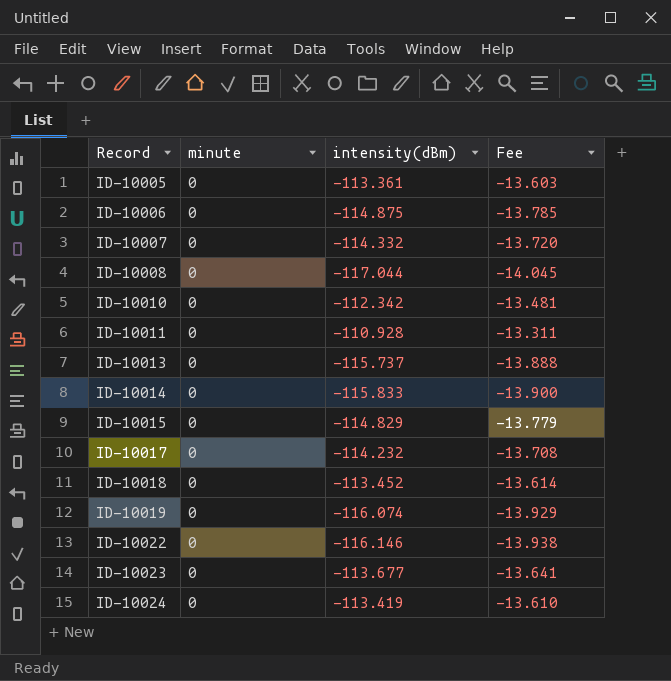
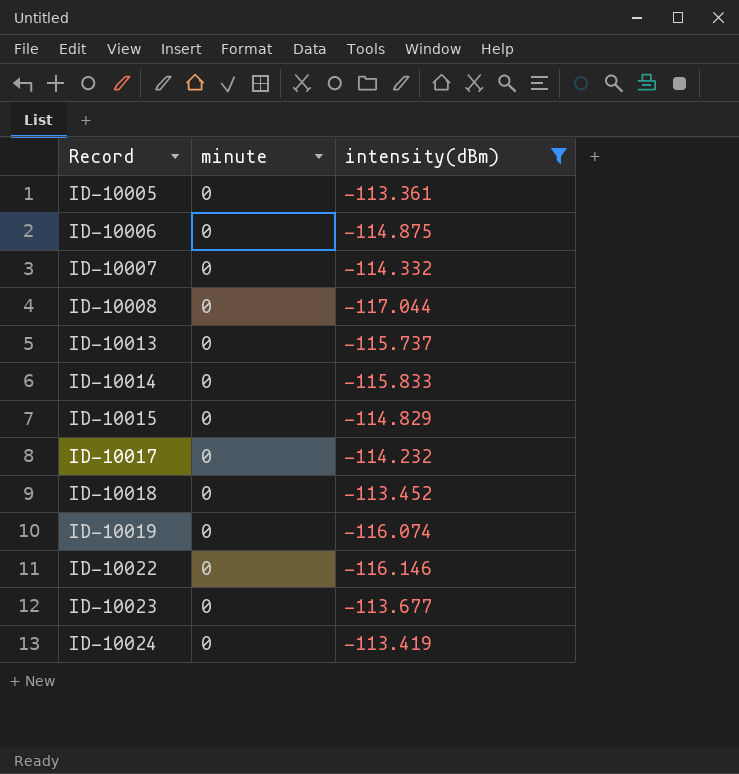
filter: none -> intensity(dBm) <= -113.361
column Fee | formula: [intensity(dBm)] * 0.12 -> none

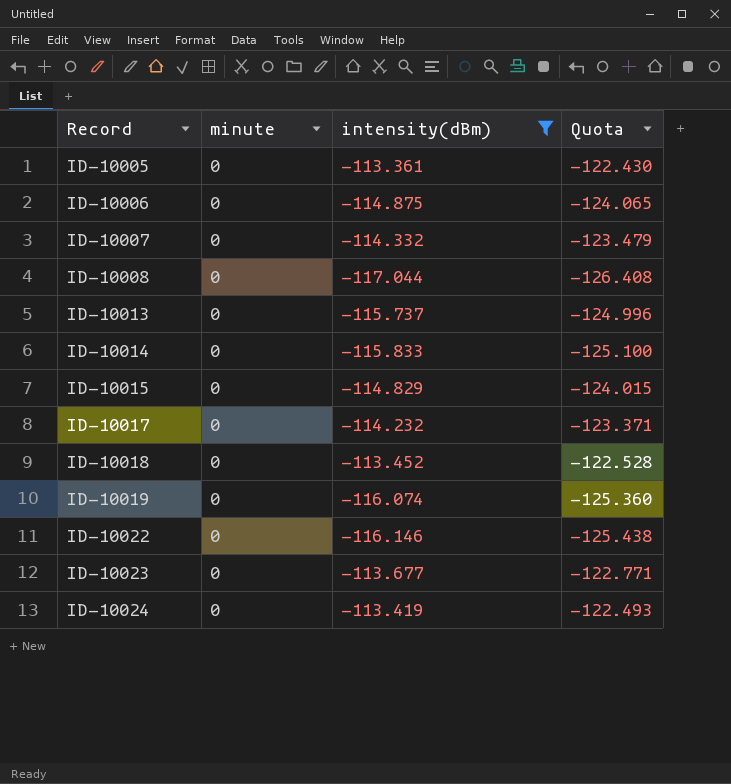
column Quota | formula: none -> [intensity(dBm)] * 1.08

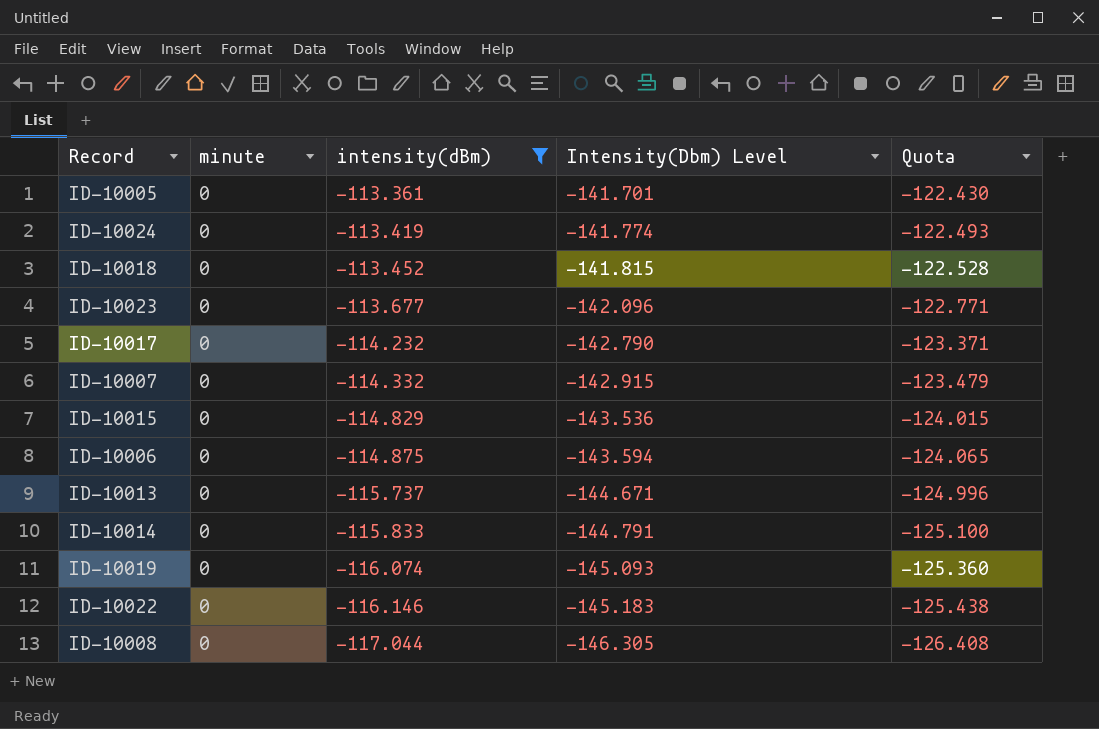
row order: Record ascending -> intensity(dBm) descending
column Intensity(Dbm) Level | formula: none -> [intensity(dBm)] * 1.25

